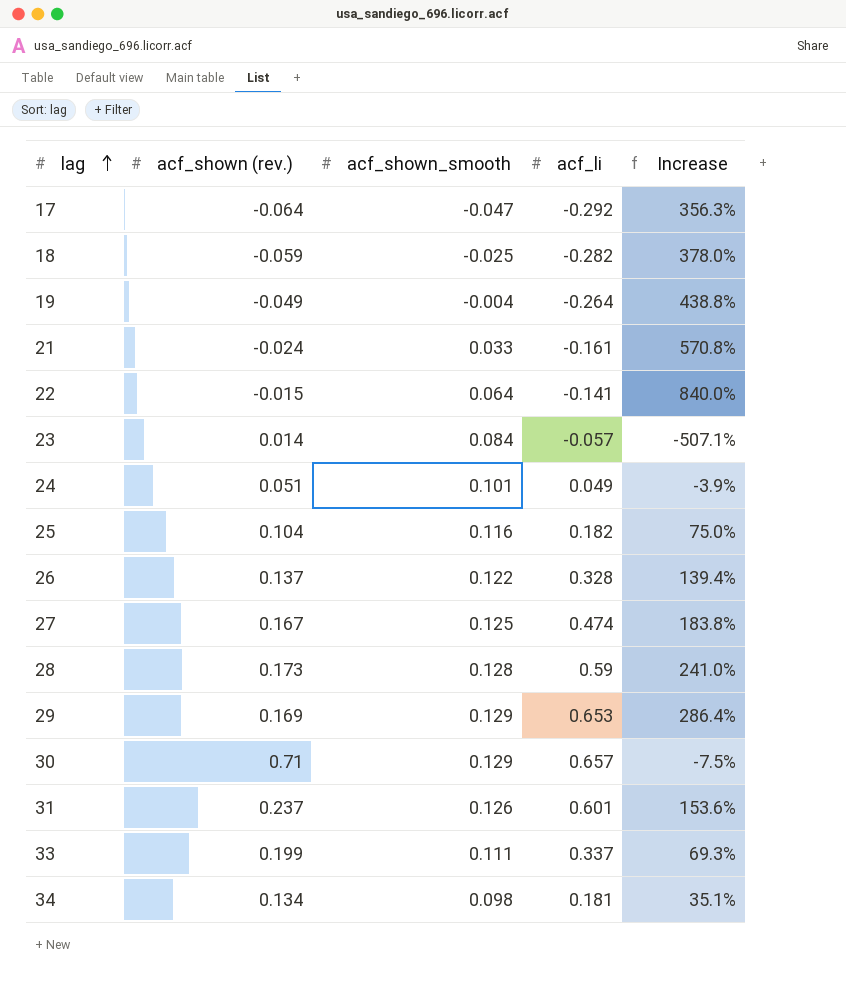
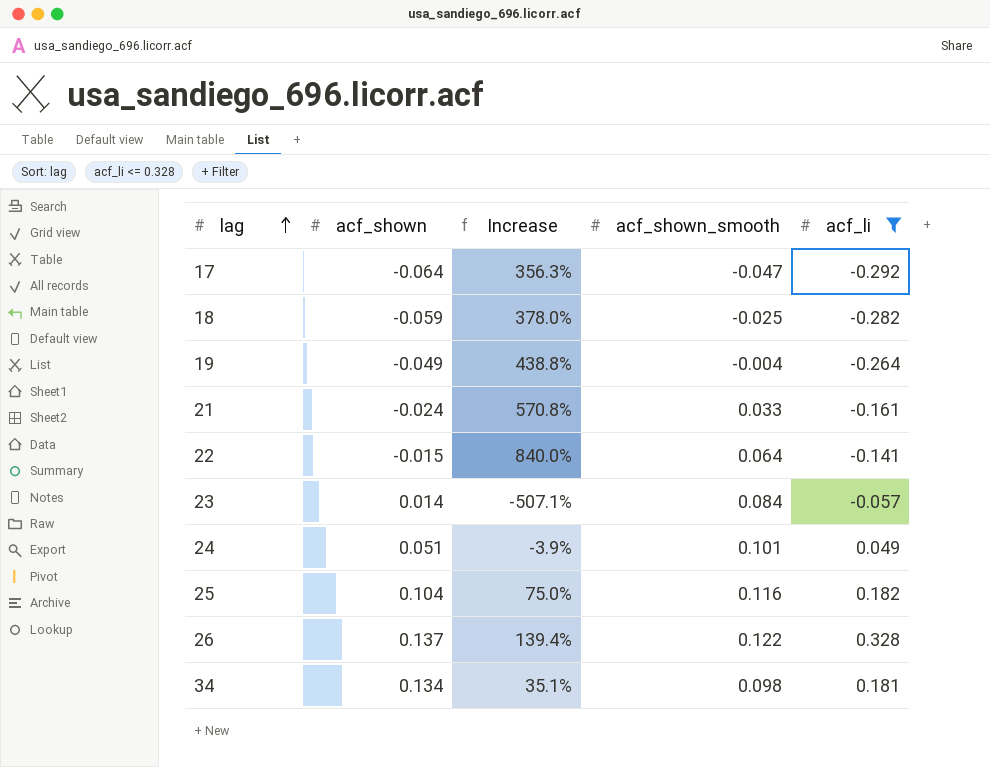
filter: none -> acf_li <= 0.328
column name: acf_shown (rev.) -> acf_shown
column Increase | position: 5 -> 3

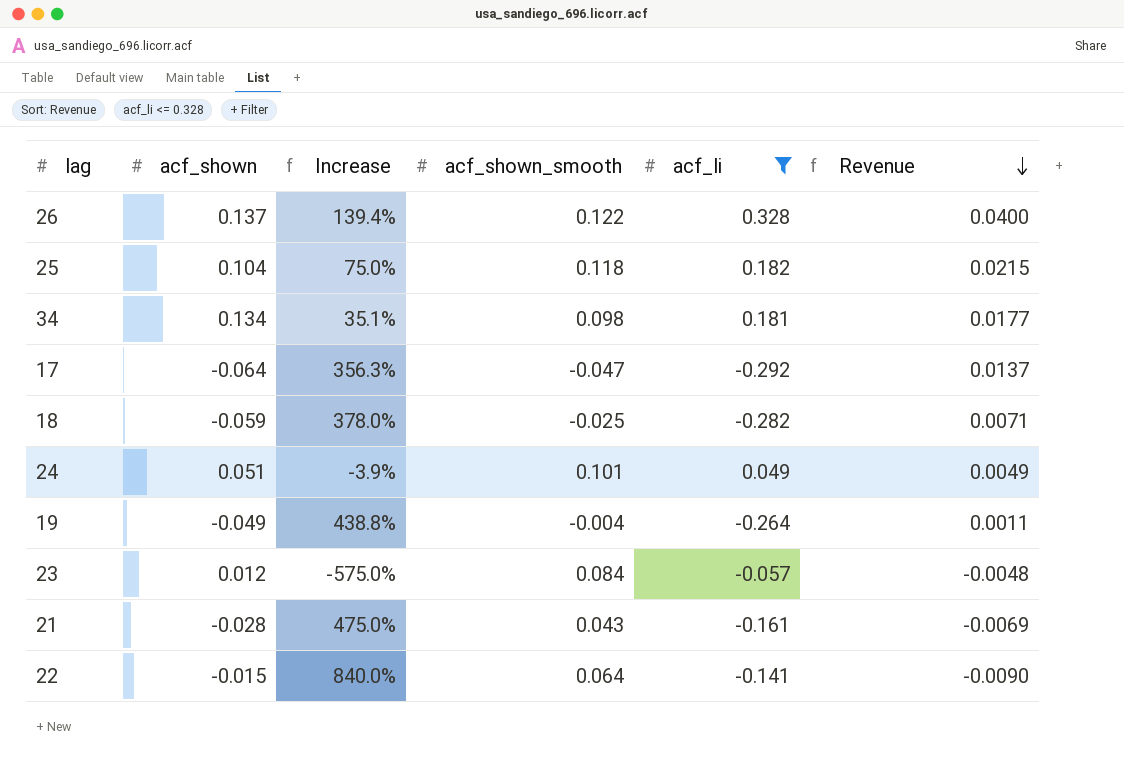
row order: lag ascending -> Revenue descending
column Revenue | formula: none -> [acf_shown_smooth] * [acf_li]
25 | acf_shown_smooth: 0.116 -> 0.118
23 | acf_shown: 0.014 -> 0.012
23 | Increase: -507.1% -> -575.0%
21 | acf_shown: -0.024 -> -0.028
21 | Increase: 570.8% -> 475.0%
21 | acf_shown_smooth: 0.033 -> 0.043

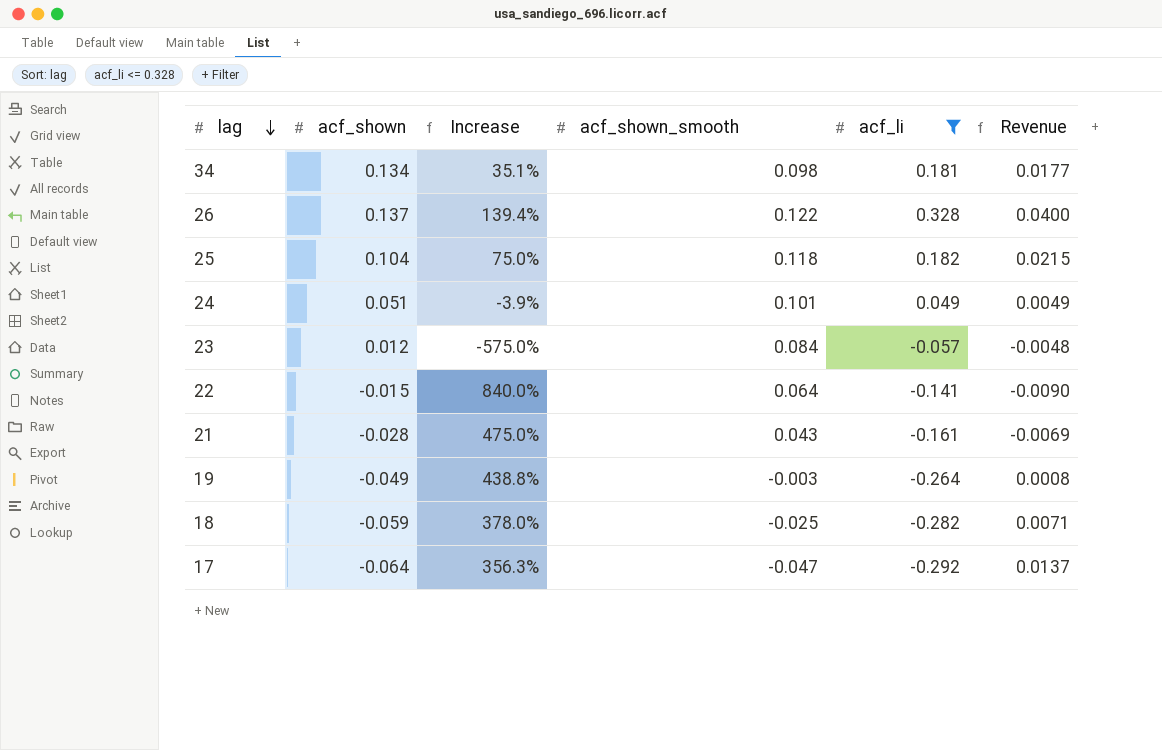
row order: Revenue descending -> lag descending
19 | acf_shown_smooth: -0.004 -> -0.003
19 | Revenue: 0.0011 -> 0.0008

